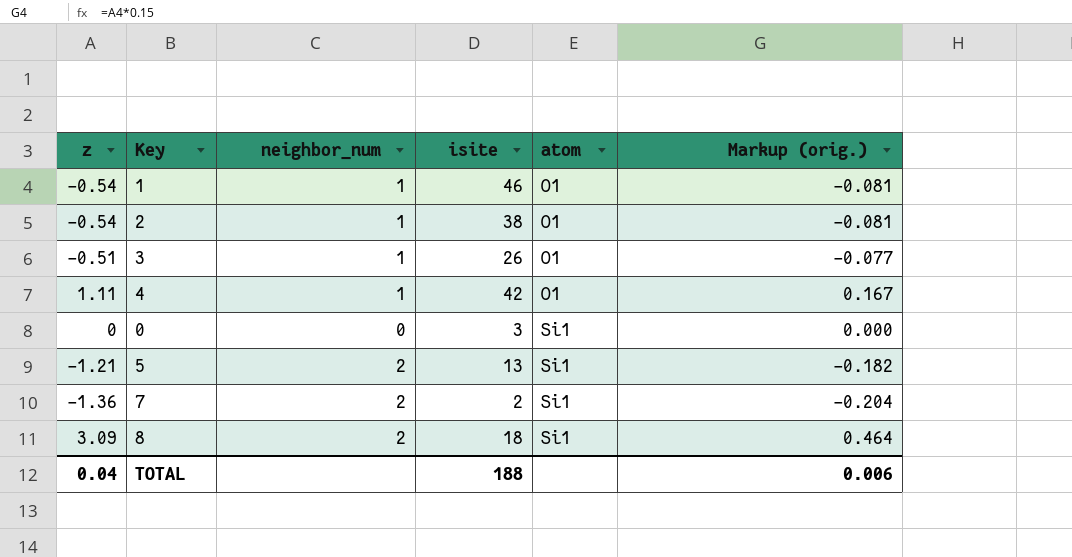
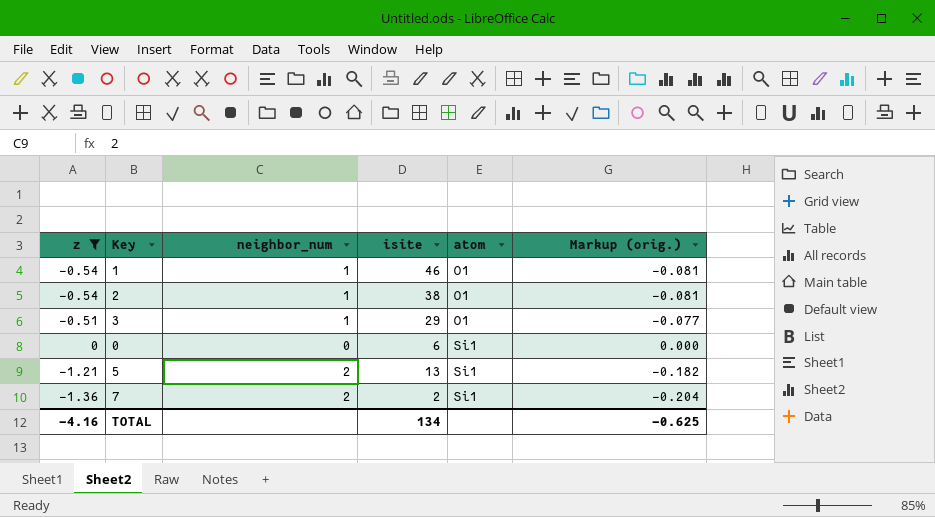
filter: none -> z <= 0
3 | isite: 26 -> 29
0 | isite: 3 -> 6
TOTAL | z: 0.04 -> -4.16
TOTAL | isite: 188 -> 134
TOTAL | Markup (orig.): 0.006 -> -0.625

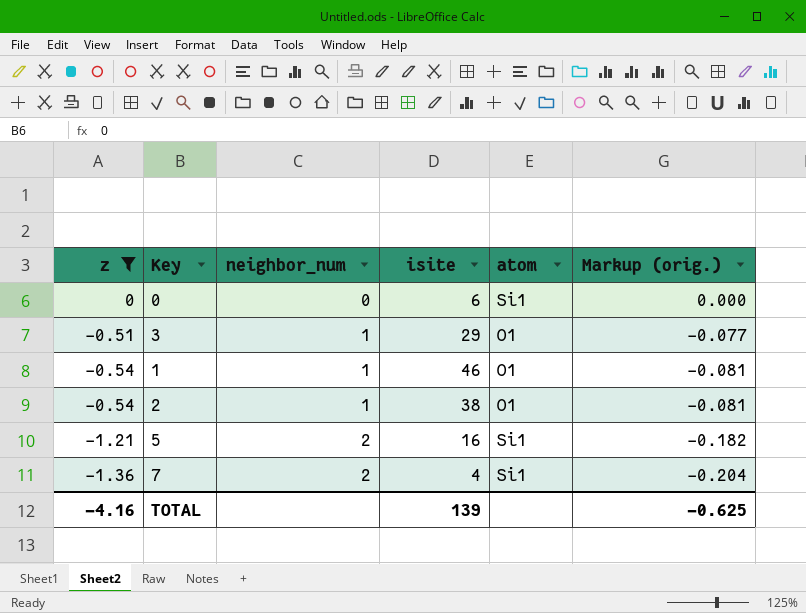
row order: atom ascending -> z descending
5 | isite: 13 -> 16
7 | isite: 2 -> 4
TOTAL | isite: 134 -> 139

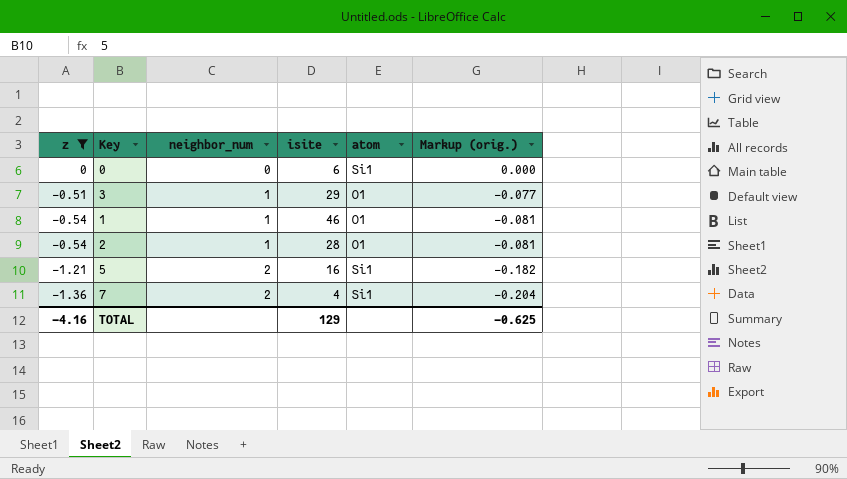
2 | isite: 38 -> 28
TOTAL | isite: 139 -> 129

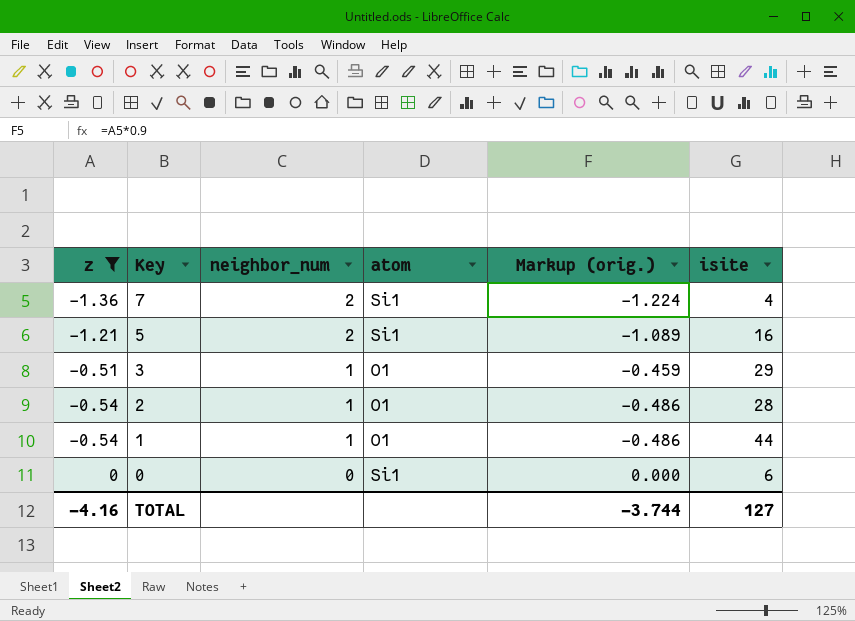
row order: z descending -> Key descending
column Markup (orig.) | formula: [z] * 0.15 -> [z] * 0.9
column isite | position: 4 -> 6
1 | isite: 46 -> 44
TOTAL | Markup (orig.): -0.625 -> -3.744
TOTAL | isite: 129 -> 127

